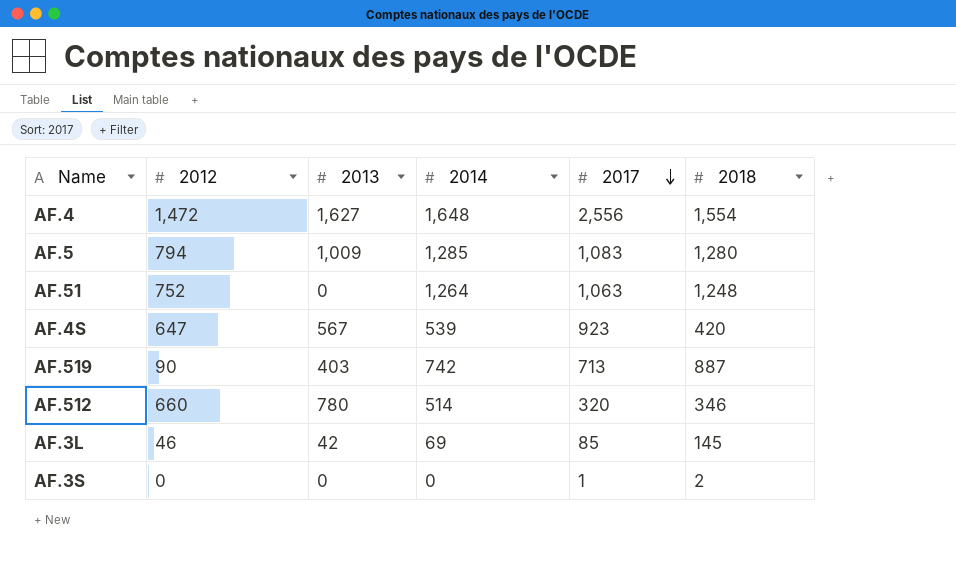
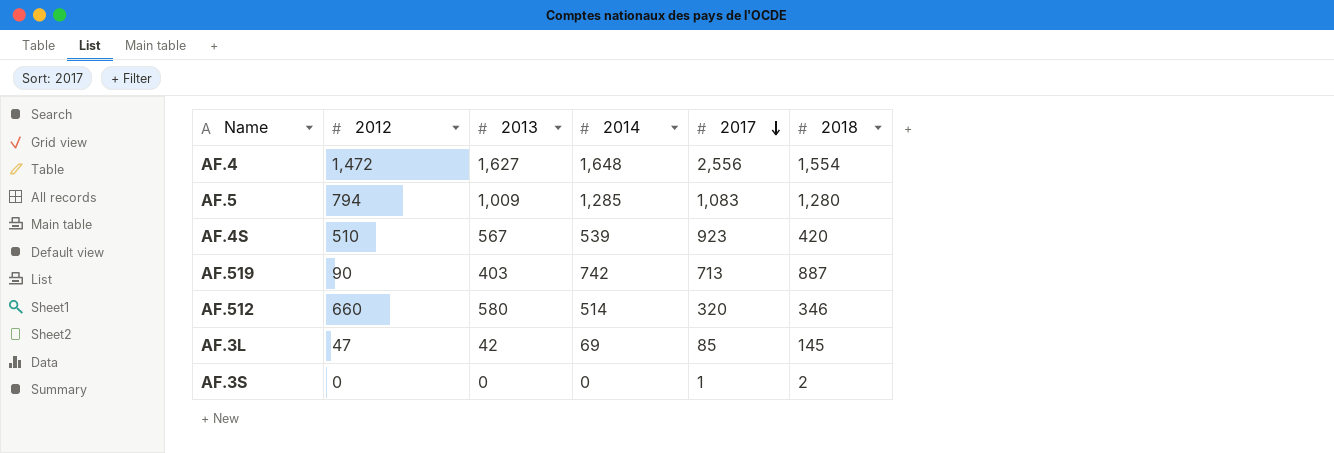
row AF.51: 752 | 0 | 1,264 | 1,063 | 1,248 -> none
AF.4S | 2012: 647 -> 510
AF.512 | 2013: 780 -> 580
AF.3L | 2012: 46 -> 47

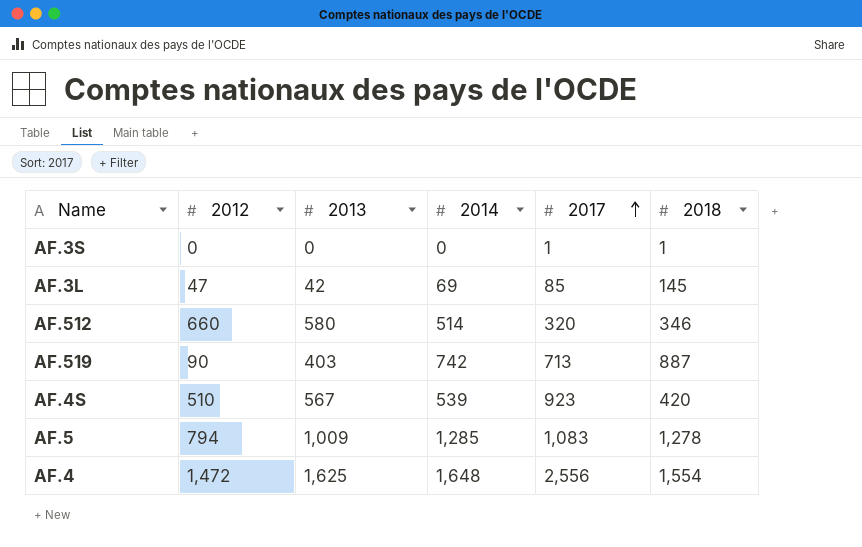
row order: 2017 descending -> 2017 ascending
AF.3S | 2018: 2 -> 1
AF.5 | 2018: 1,280 -> 1,278
AF.4 | 2013: 1,627 -> 1,625

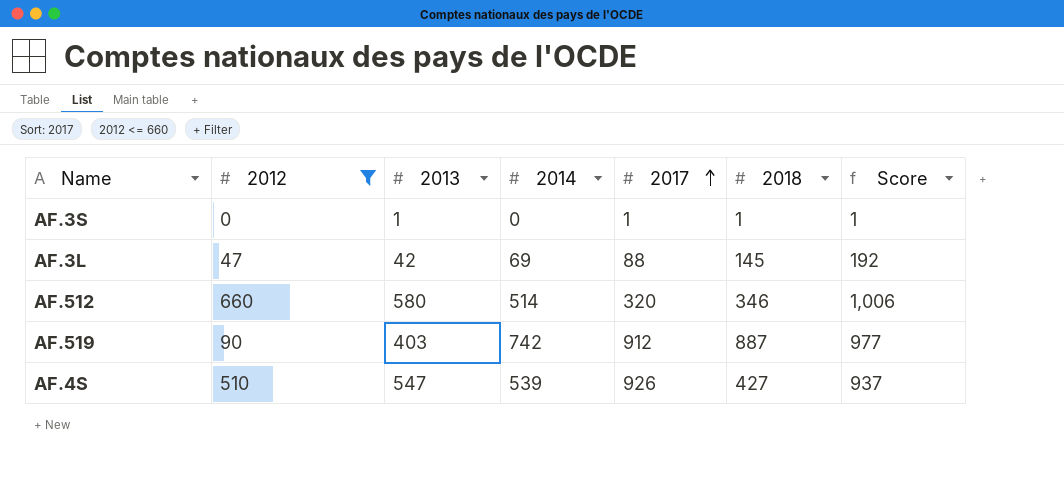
filter: none -> 2012 <= 660
column Score | formula: none -> [2012] + [2018]
AF.3S | 2013: 0 -> 1
AF.3L | 2017: 85 -> 88
AF.519 | 2017: 713 -> 912
AF.4S | 2013: 567 -> 547
AF.4S | 2017: 923 -> 926
AF.4S | 2018: 420 -> 427

